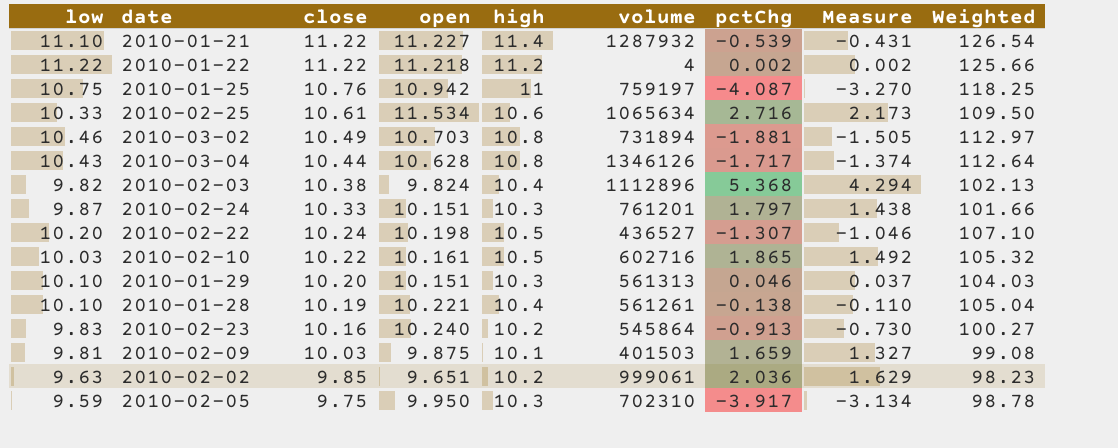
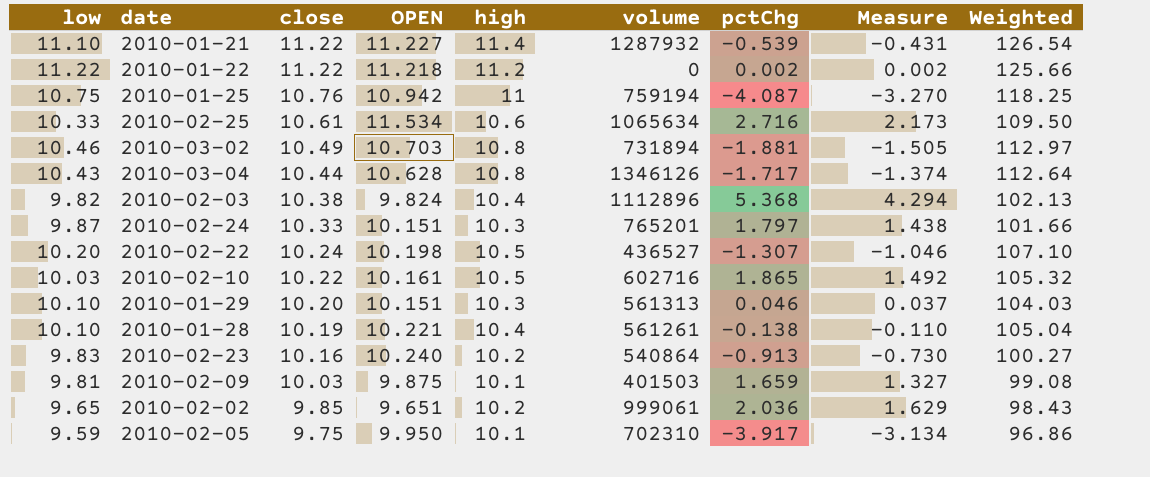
column name: open -> OPEN
2010-01-22 | volume: 4 -> 0
2010-01-25 | volume: 759197 -> 759194
2010-02-24 | volume: 761201 -> 765201
2010-02-23 | volume: 545864 -> 540864
2010-02-02 | low: 9.63 -> 9.65
2010-02-02 | Weighted: 98.23 -> 98.43
2010-02-05 | high: 10.3 -> 10.1
2010-02-05 | Weighted: 98.78 -> 96.86

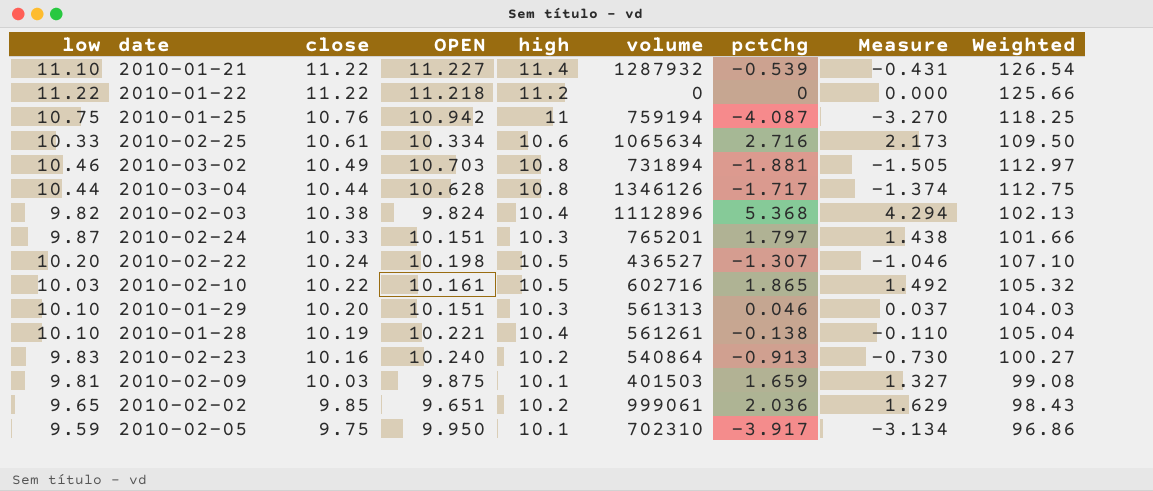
2010-01-22 | pctChg: 0.002 -> 0
2010-01-22 | Measure: 0.002 -> 0.000
2010-02-25 | OPEN: 11.534 -> 10.334
2010-03-04 | low: 10.43 -> 10.44
2010-03-04 | Weighted: 112.64 -> 112.75

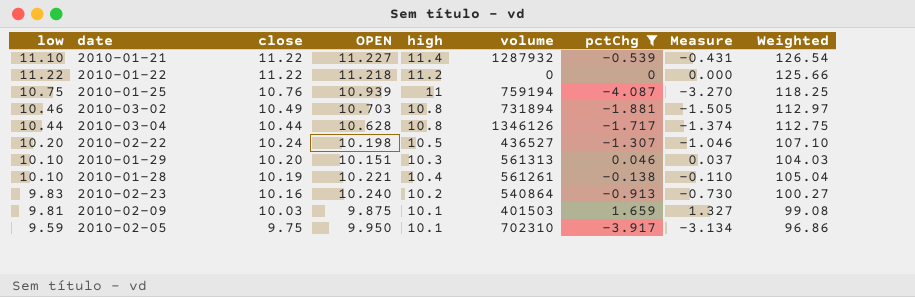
filter: none -> pctChg <= 1.659
2010-01-25 | OPEN: 10.942 -> 10.939

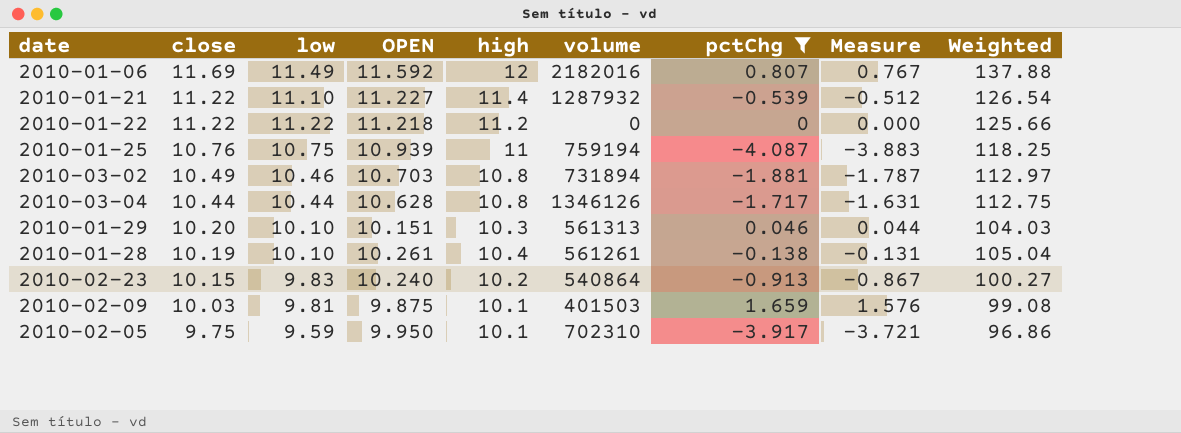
column low | position: 1 -> 3
column Measure | formula: [pctChg] * 0.8 -> [pctChg] * 0.95
row 2010-02-22: 10.20 | 10.24 | 10.198 | 10.5 | 436527 | -1.307 | -1.046 | 107.10 -> none
row 2010-01-06: none -> 11.69 | 11.49 | 11.592 | 12 | 2182016 | 0.807 | 0.767 | 137.88
2010-01-28 | OPEN: 10.221 -> 10.261
2010-02-23 | close: 10.16 -> 10.15

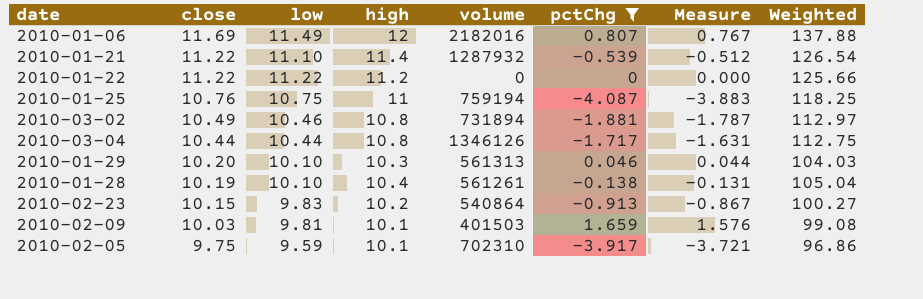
column OPEN | position: 4 -> none

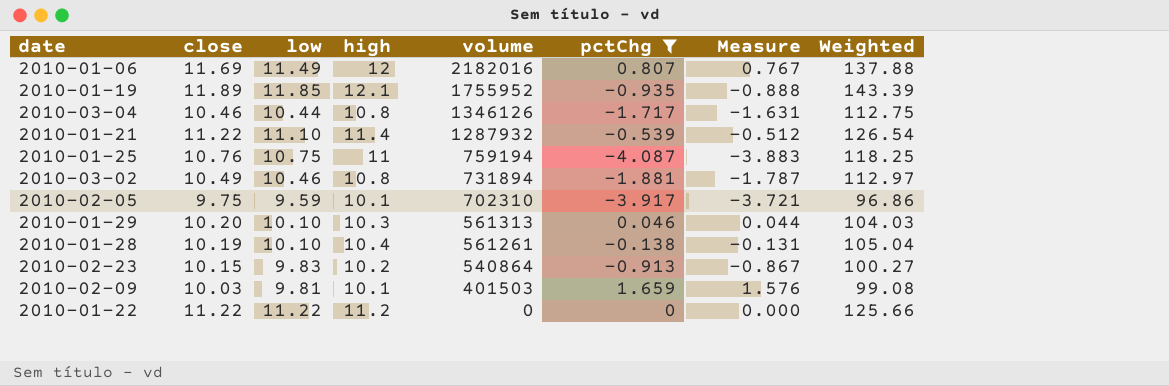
row order: close descending -> volume descending
row 2010-01-19: none -> 11.89 | 11.85 | 12.1 | 1755952 | -0.935 | -0.888 | 143.39
2010-03-04 | close: 10.44 -> 10.46

